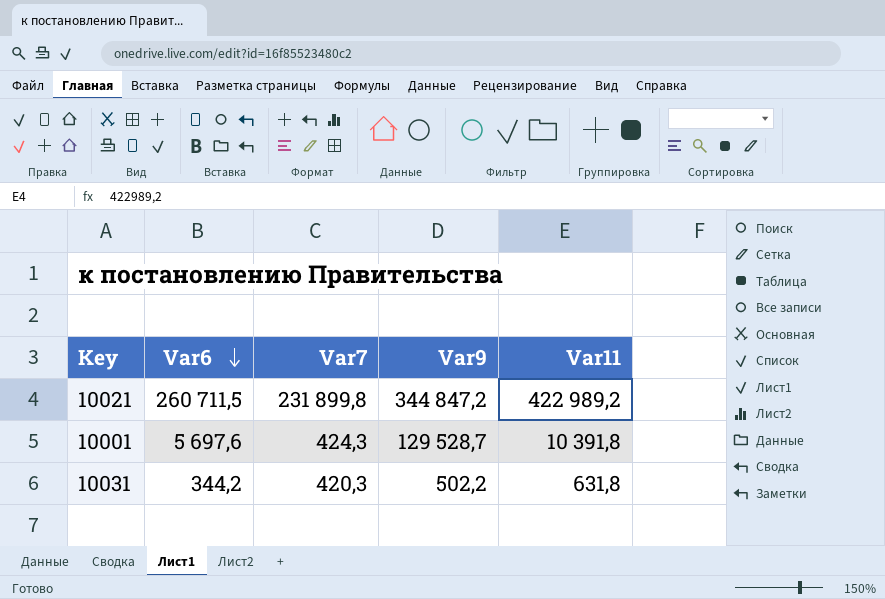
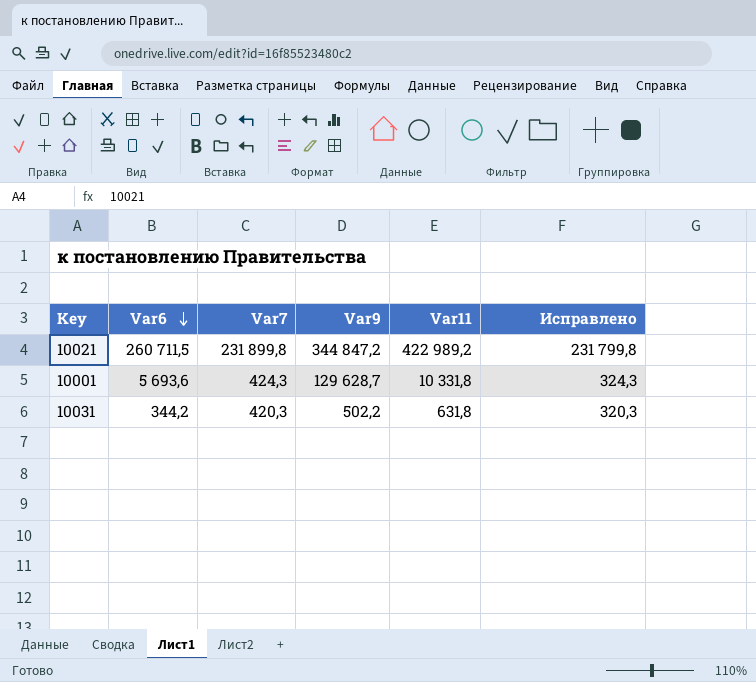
column Исправлено | formula: none -> [Var7] - 100
10001 | Var6: 5 697,6 -> 5 693,6
10001 | Var9: 129 528,7 -> 129 628,7
10001 | Var11: 10 391,8 -> 10 331,8

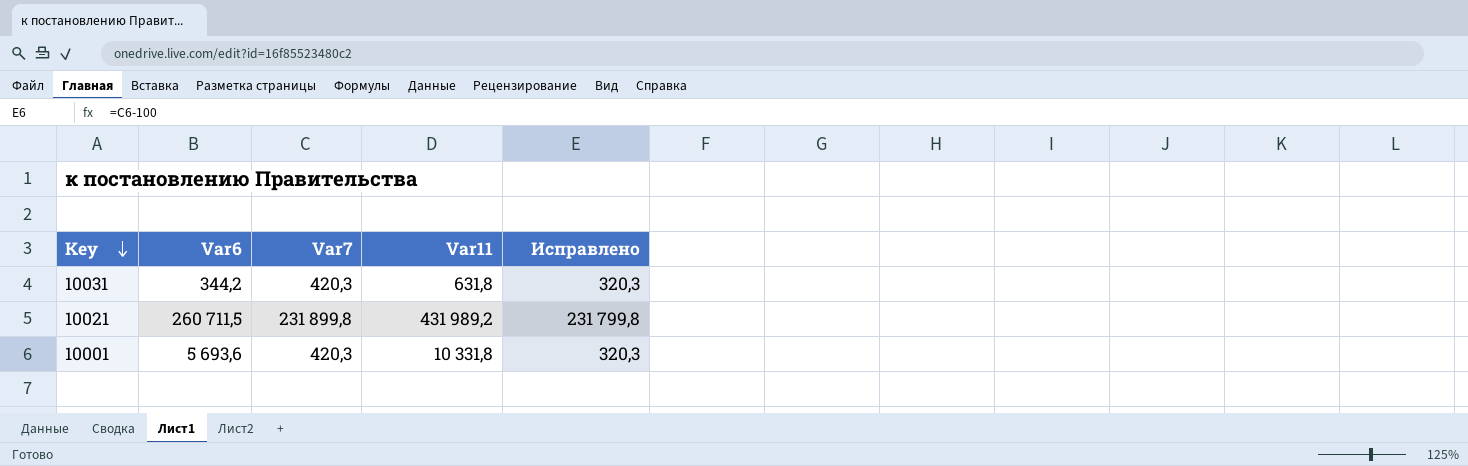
row order: Var6 descending -> Key descending
column Var9 | position: 4 -> none
10021 | Var11: 422 989,2 -> 431 989,2
10001 | Var7: 424,3 -> 420,3
10001 | Исправлено: 324,3 -> 320,3

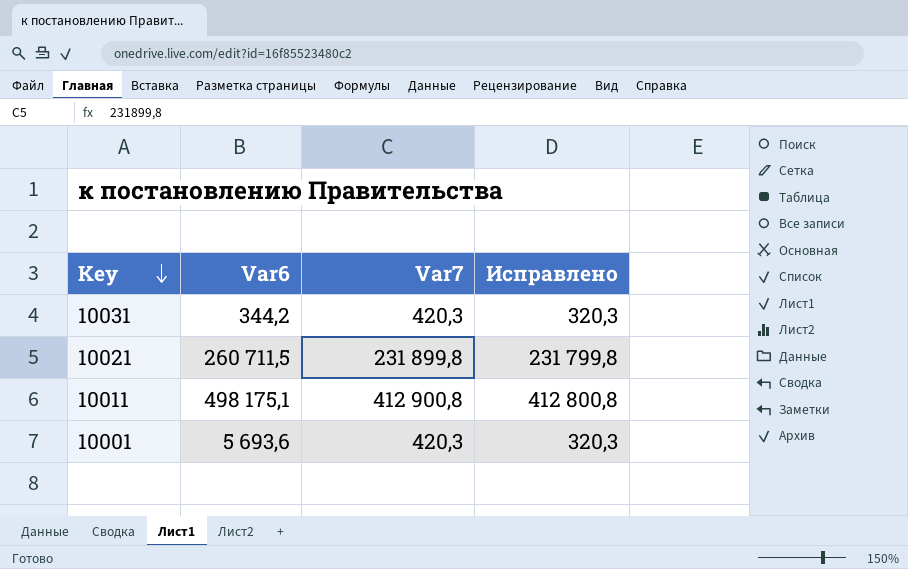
column Var11 | position: 4 -> none
row 10011: none -> 498 175,1 | 412 900,8 | 412 800,8

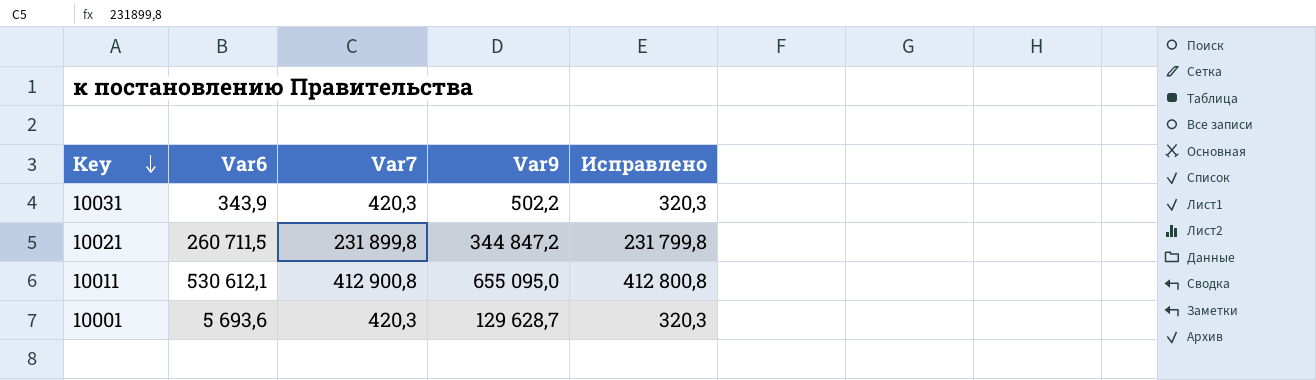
column Var9 | position: none -> 4
10031 | Var6: 344,2 -> 343,9
10011 | Var6: 498 175,1 -> 530 612,1

